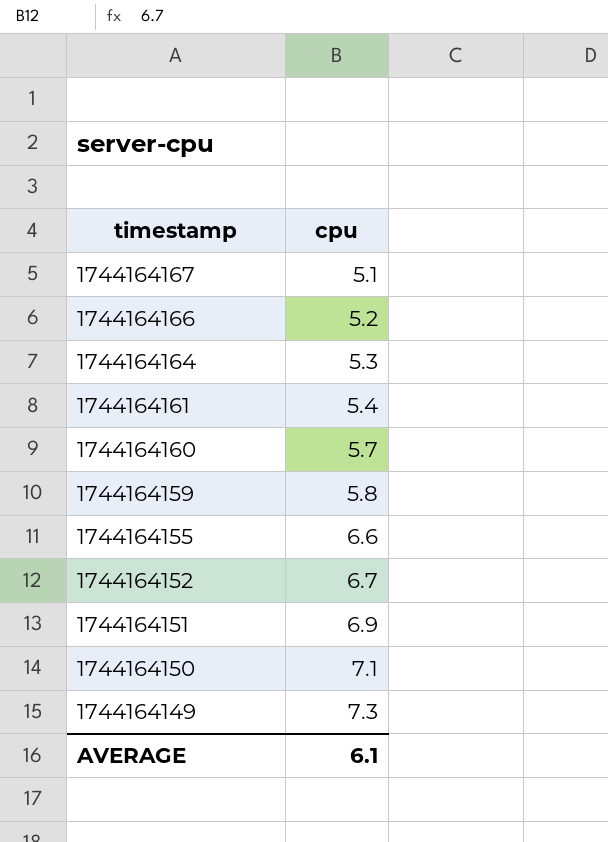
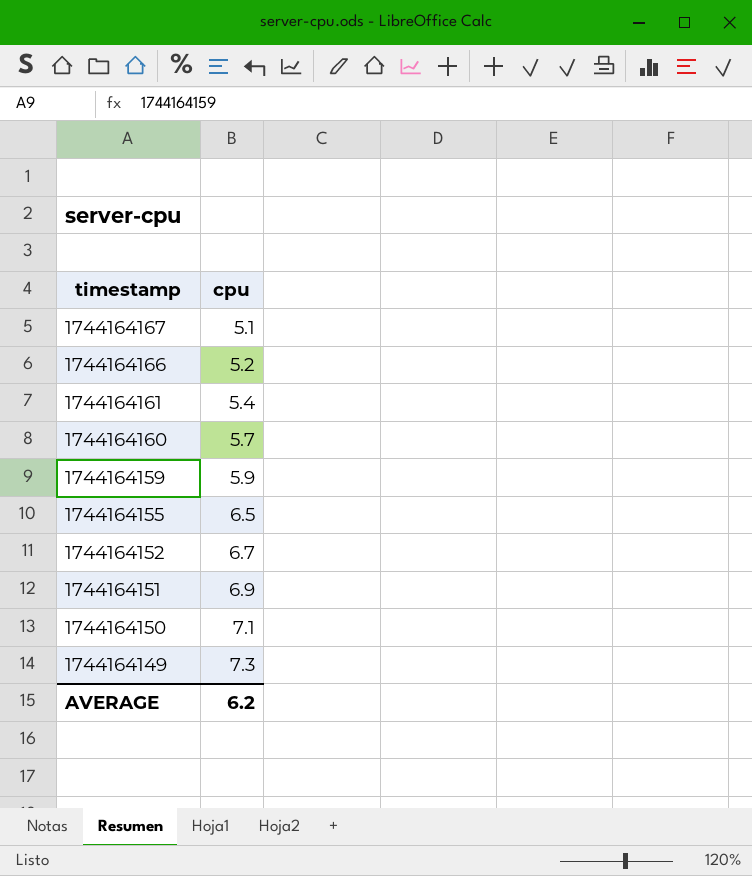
row 1744164164: 5.3 -> none
1744164159 | cpu: 5.8 -> 5.9
1744164155 | cpu: 6.6 -> 6.5
AVERAGE | cpu: 6.1 -> 6.2

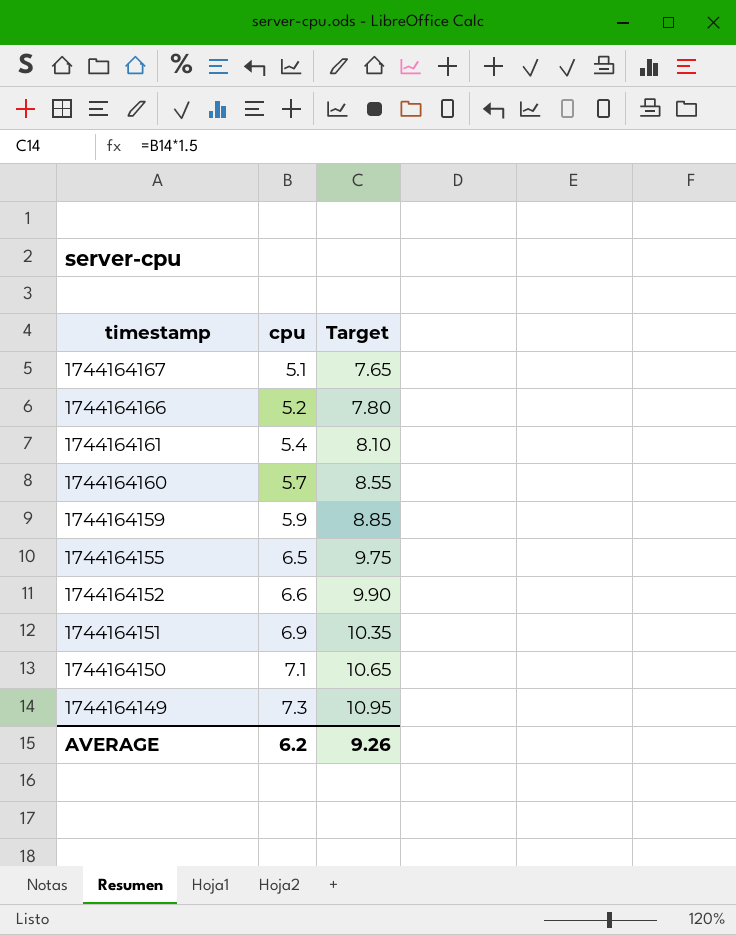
column Target | formula: none -> [cpu] * 1.5
1744164152 | cpu: 6.7 -> 6.6

